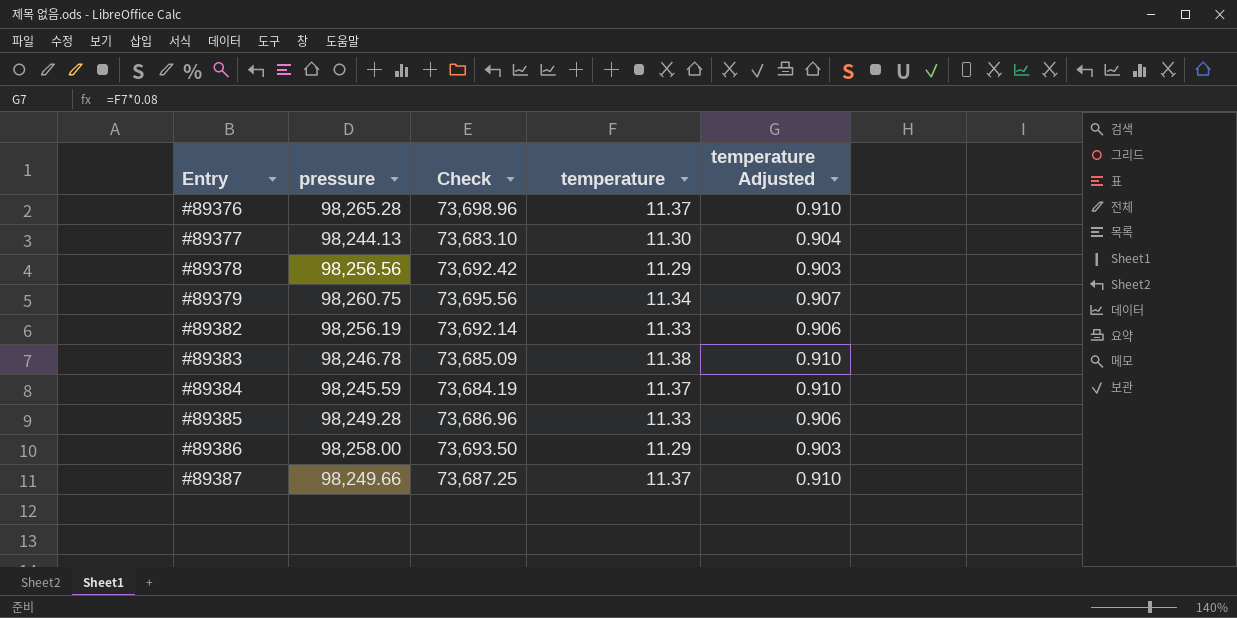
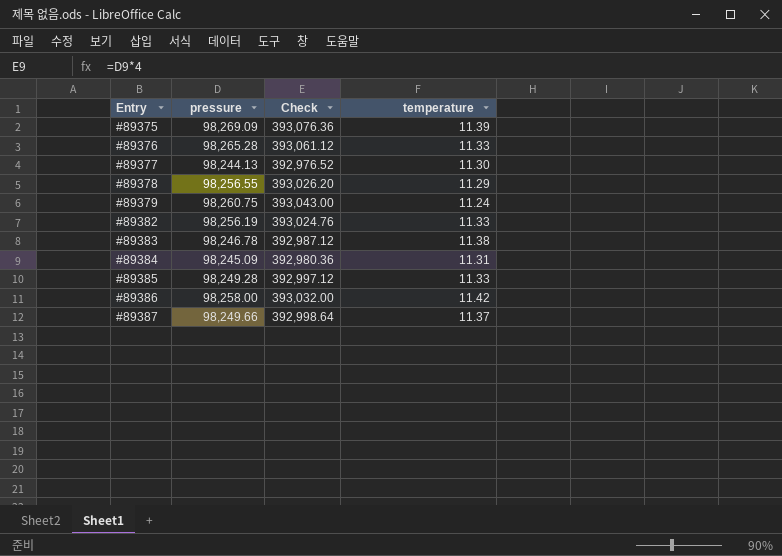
column temperature Adjusted | formula: [temperature] * 0.08 -> none
column Check | formula: [pressure] * 0.75 -> [pressure] * 4
row #89375: none -> 98,269.09 | 393,076.36 | 11.39
#89376 | temperature: 11.37 -> 11.33
#89378 | pressure: 98,256.56 -> 98,256.55
#89379 | temperature: 11.34 -> 11.24
#89384 | pressure: 98,245.59 -> 98,245.09
#89384 | temperature: 11.37 -> 11.31
#89386 | temperature: 11.29 -> 11.42

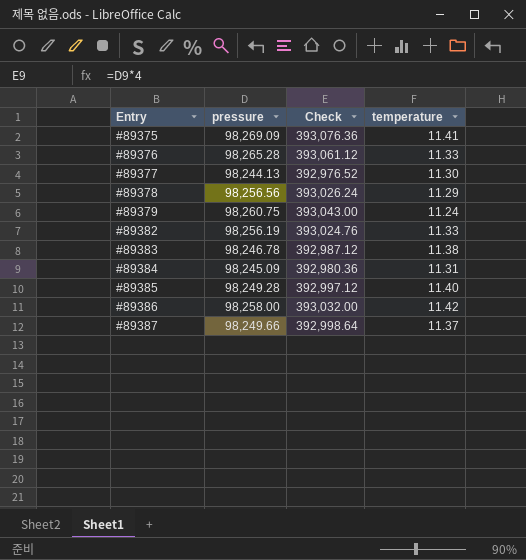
#89375 | temperature: 11.39 -> 11.41
#89378 | pressure: 98,256.55 -> 98,256.56
#89378 | Check: 393,026.20 -> 393,026.24
#89385 | temperature: 11.33 -> 11.40

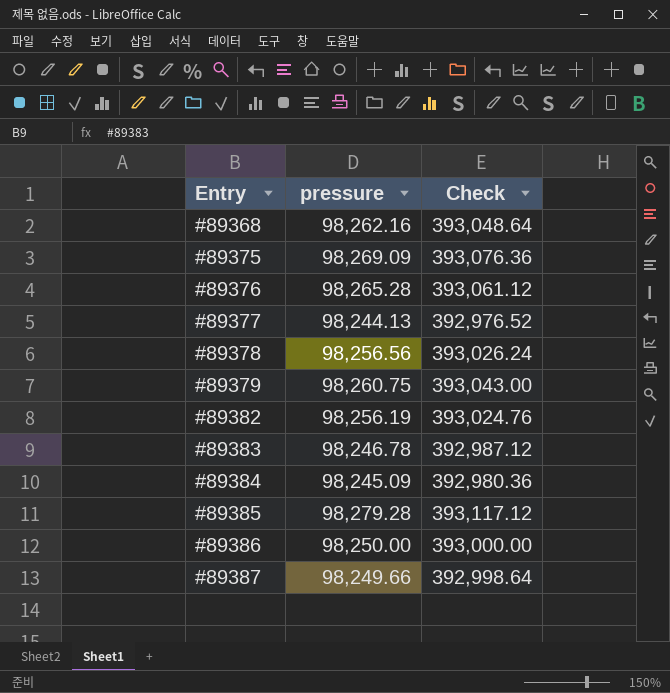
column temperature | position: 4 -> none
row #89368: none -> 98,262.16 | 393,048.64
#89385 | pressure: 98,249.28 -> 98,279.28
#89385 | Check: 392,997.12 -> 393,117.12
#89386 | pressure: 98,258.00 -> 98,250.00
#89386 | Check: 393,032.00 -> 393,000.00

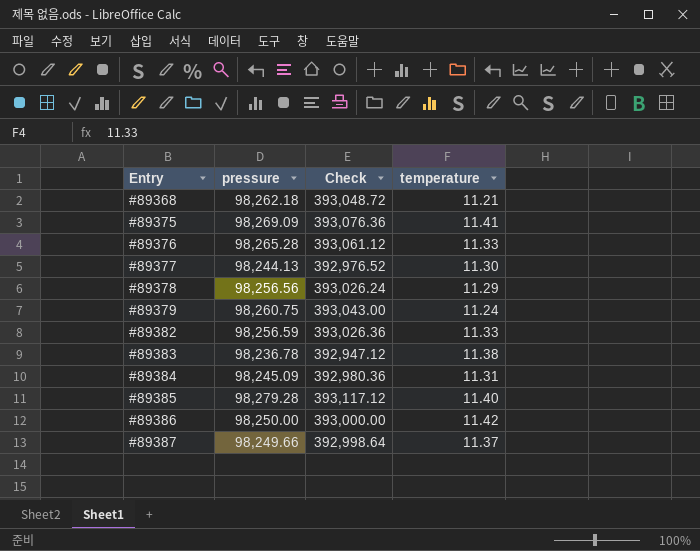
column temperature | position: none -> 4
#89368 | pressure: 98,262.16 -> 98,262.18
#89368 | Check: 393,048.64 -> 393,048.72
#89382 | pressure: 98,256.19 -> 98,256.59
#89382 | Check: 393,024.76 -> 393,026.36
#89383 | pressure: 98,246.78 -> 98,236.78
#89383 | Check: 392,987.12 -> 392,947.12

